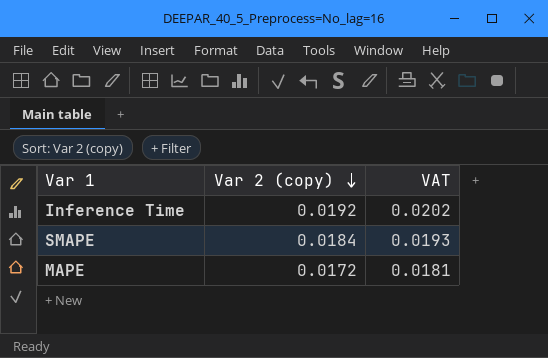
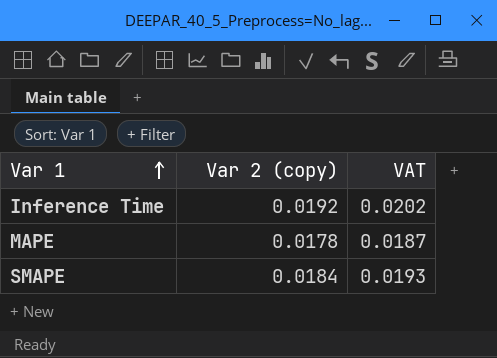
row order: Var 2 (copy) descending -> Var 1 ascending
MAPE | Var 2 (copy): 0.0172 -> 0.0178
MAPE | VAT: 0.0181 -> 0.0187

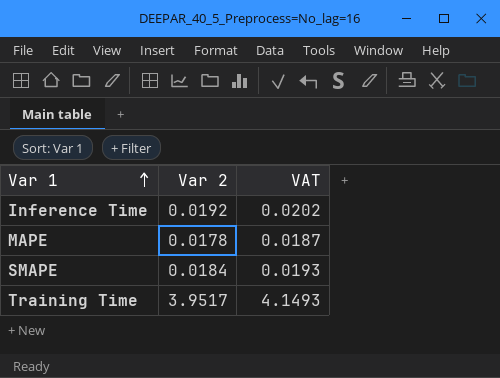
column name: Var 2 (copy) -> Var 2
row Training Time: none -> 3.9517 | 4.1493

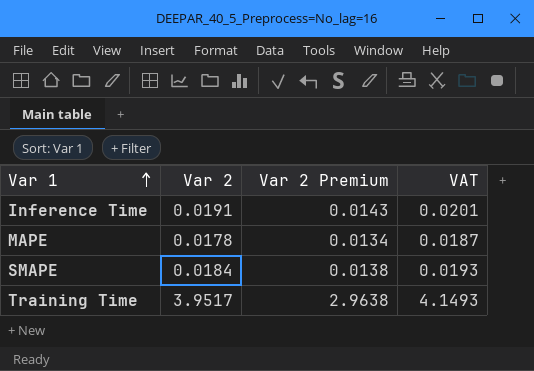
column Var 2 Premium | formula: none -> [Var 2] * 0.75
Inference Time | Var 2: 0.0192 -> 0.0191
Inference Time | VAT: 0.0202 -> 0.0201

